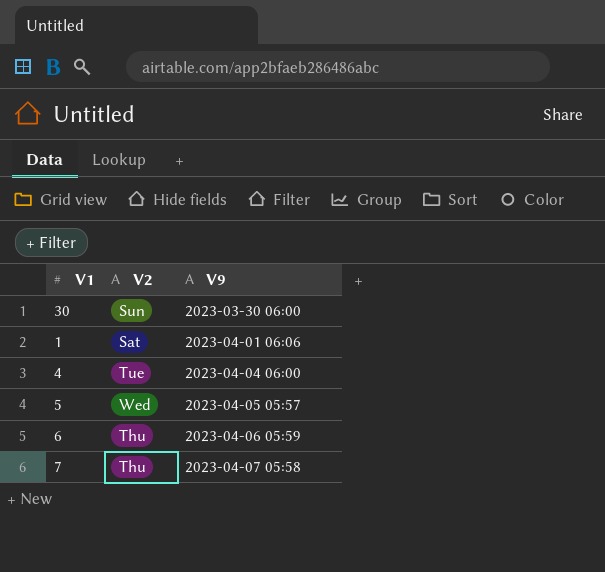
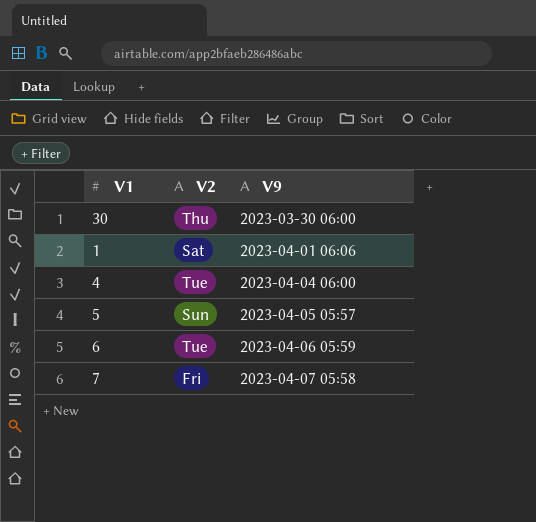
30 | V2: Sun -> Thu
5 | V2: Wed -> Sun
6 | V2: Thu -> Tue
7 | V2: Thu -> Fri

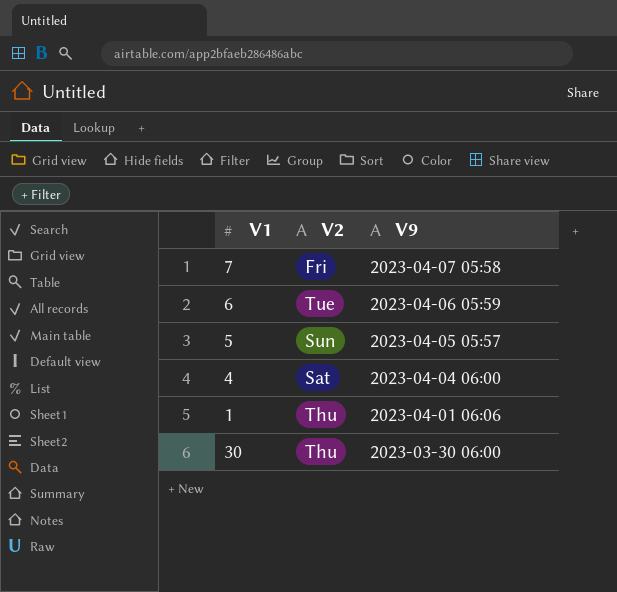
row order: V9 ascending -> V9 descending
4 | V2: Tue -> Sat
1 | V2: Sat -> Thu

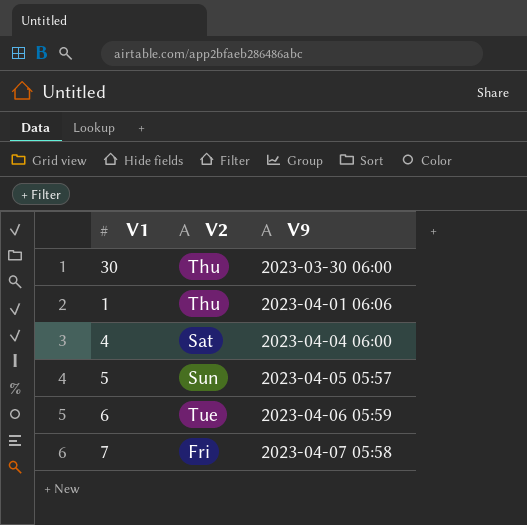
row order: V9 descending -> V9 ascending

